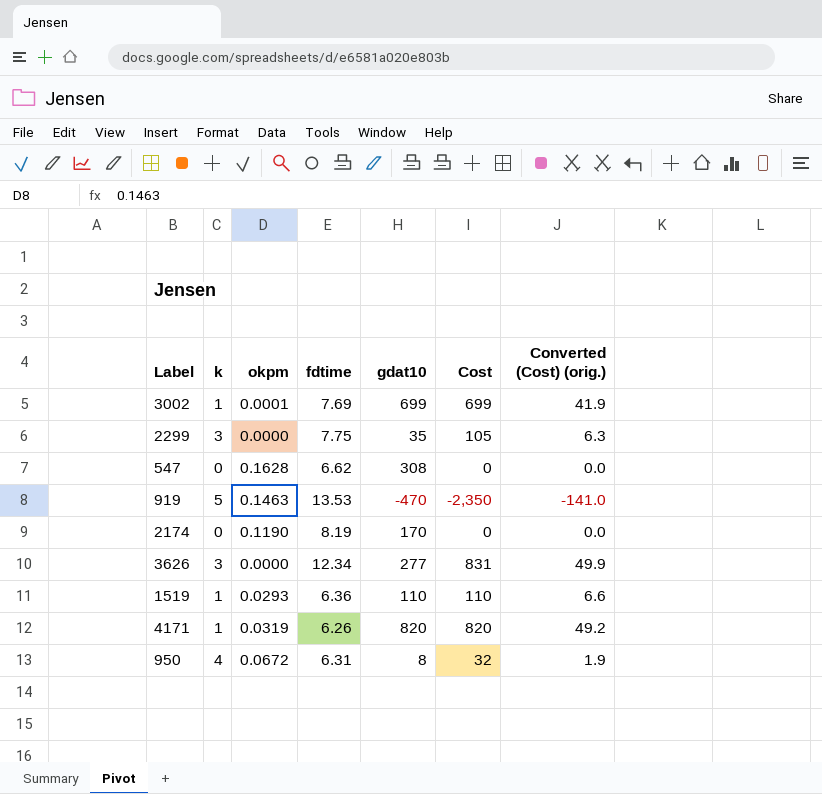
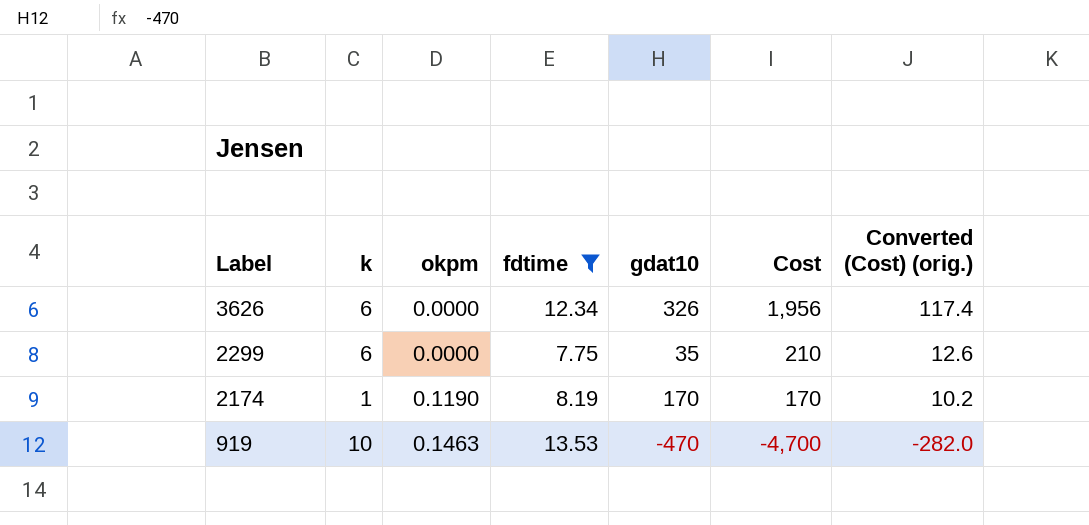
filter: none -> fdtime >= 7.75
row order: none -> Label descending
3626 | k: 3 -> 6
3626 | gdat10: 277 -> 326
3626 | Cost: 831 -> 1,956
3626 | Converted (Cost) (orig.): 49.9 -> 117.4
2299 | k: 3 -> 6
2299 | Cost: 105 -> 210
2299 | Converted (Cost) (orig.): 6.3 -> 12.6
2174 | k: 0 -> 1
2174 | Cost: 0 -> 170
2174 | Converted (Cost) (orig.): 0.0 -> 10.2
919 | k: 5 -> 10
919 | Cost: -2,350 -> -4,700
919 | Converted (Cost) (orig.): -141.0 -> -282.0

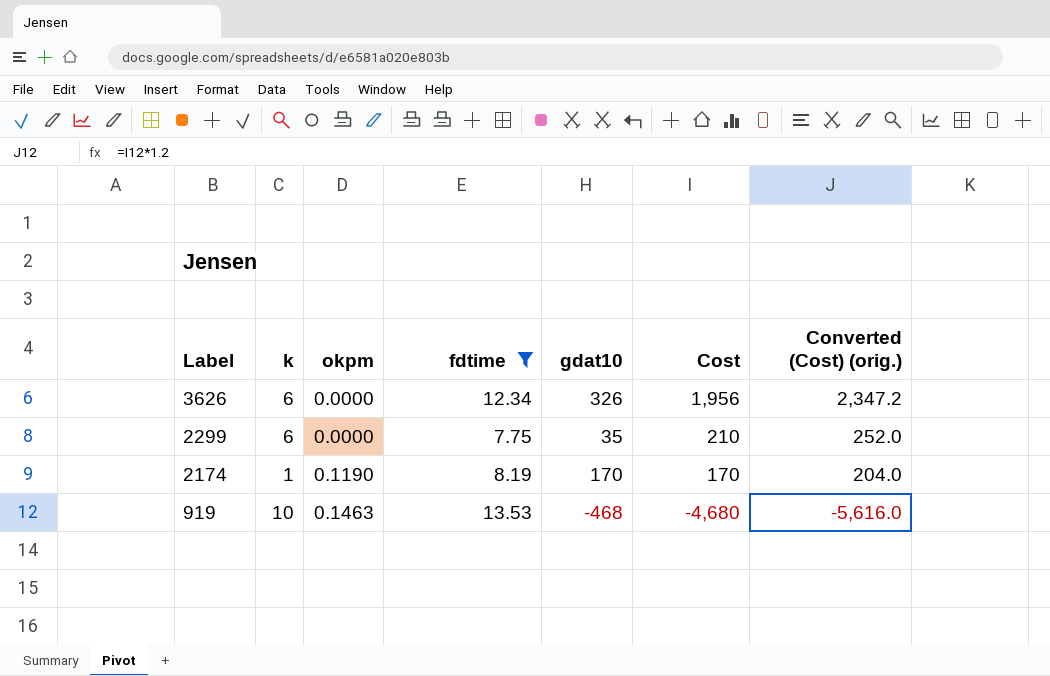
column Converted (Cost) (orig.) | formula: [Cost] * 0.06 -> [Cost] * 1.2
919 | gdat10: -470 -> -468
919 | Cost: -4,700 -> -4,680

